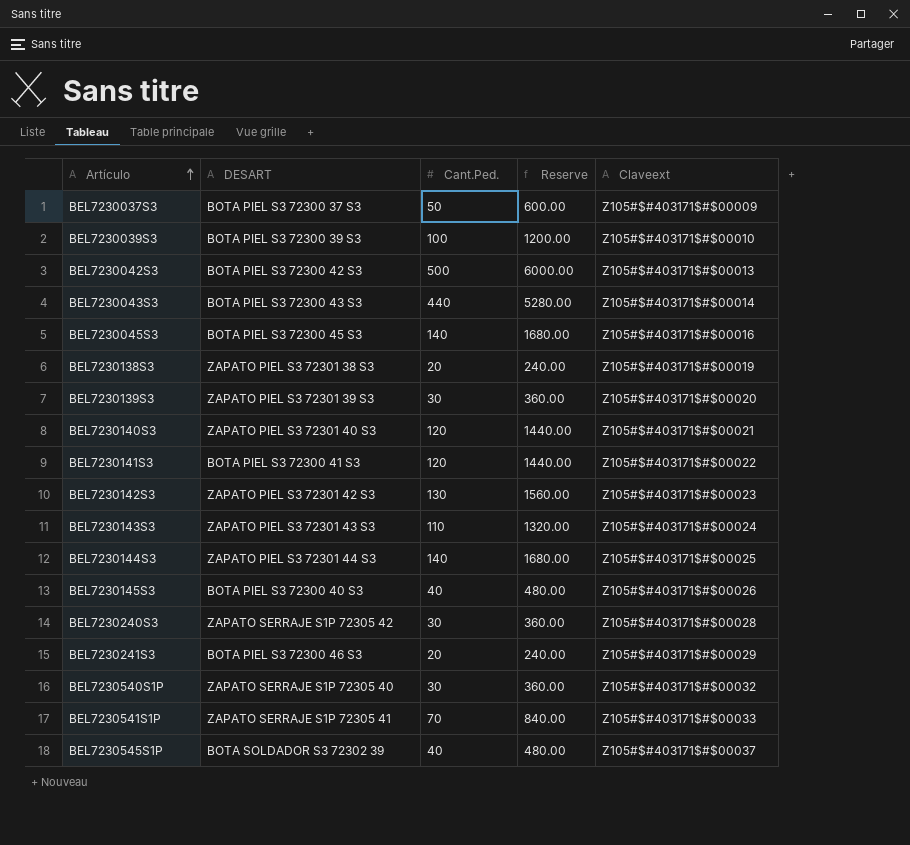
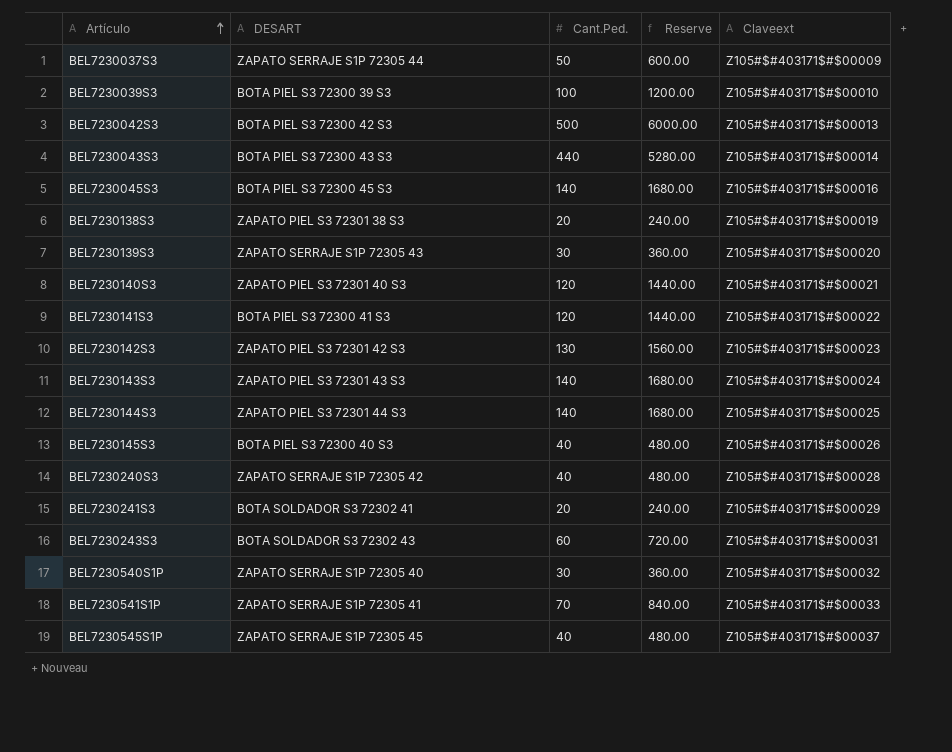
BEL7230037S3 | DESART: BOTA PIEL S3 72300 37 S3 -> ZAPATO SERRAJE S1P 72305 44
BEL7230139S3 | DESART: ZAPATO PIEL S3 72301 39 S3 -> ZAPATO SERRAJE S1P 72305 43
BEL7230143S3 | Cant.Ped.: 110 -> 140
BEL7230143S3 | Reserve: 1320.00 -> 1680.00
BEL7230240S3 | Cant.Ped.: 30 -> 40
BEL7230240S3 | Reserve: 360.00 -> 480.00
BEL7230241S3 | DESART: BOTA PIEL S3 72300 46 S3 -> BOTA SOLDADOR S3 72302 41
row BEL7230243S3: none -> BOTA SOLDADOR S3 72302 43 | 60 | 720.00 | Z105#$#403171$#$00031
BEL7230545S1P | DESART: BOTA SOLDADOR S3 72302 39 -> ZAPATO SERRAJE S1P 72305 45

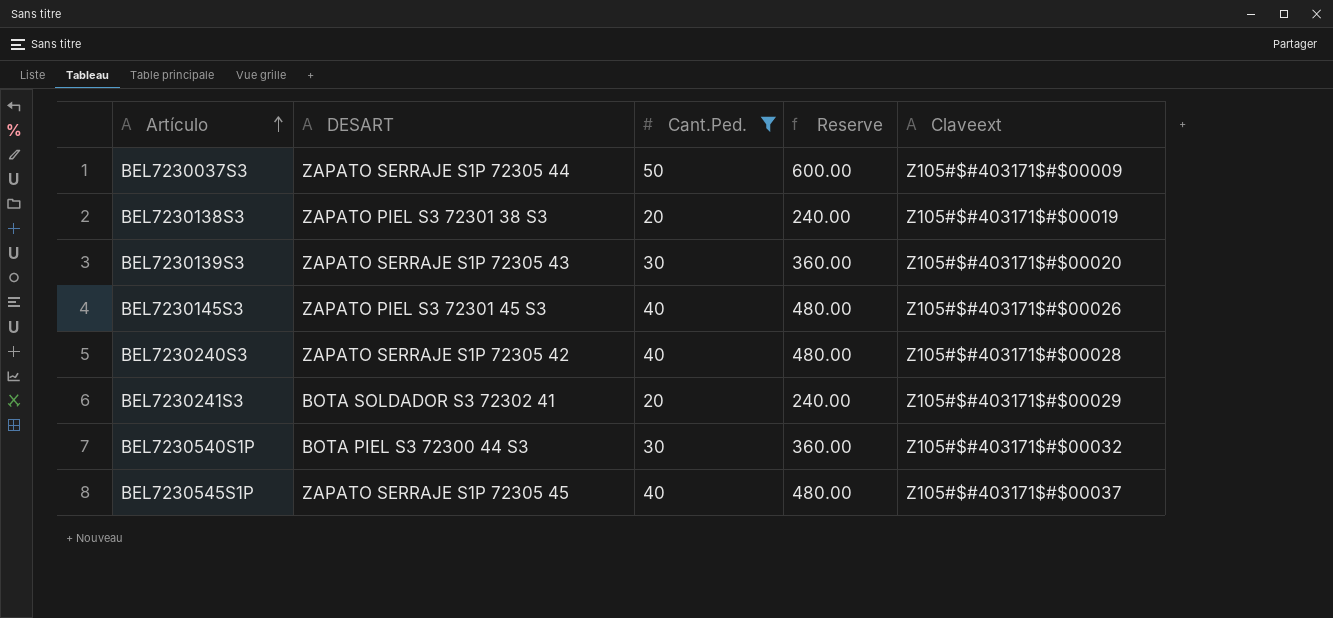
filter: none -> Cant.Ped. <= 50
BEL7230145S3 | DESART: BOTA PIEL S3 72300 40 S3 -> ZAPATO PIEL S3 72301 45 S3
BEL7230540S1P | DESART: ZAPATO SERRAJE S1P 72305 40 -> BOTA PIEL S3 72300 44 S3

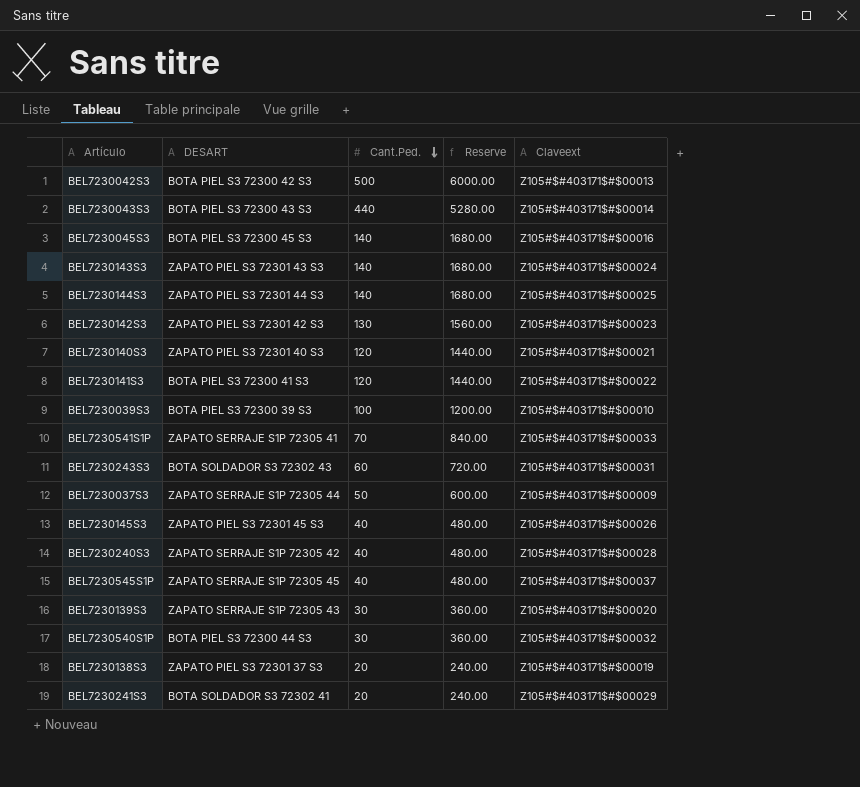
filter: Cant.Ped. <= 50 -> none
row order: Artículo ascending -> Cant.Ped. descending
BEL7230138S3 | DESART: ZAPATO PIEL S3 72301 38 S3 -> ZAPATO PIEL S3 72301 37 S3

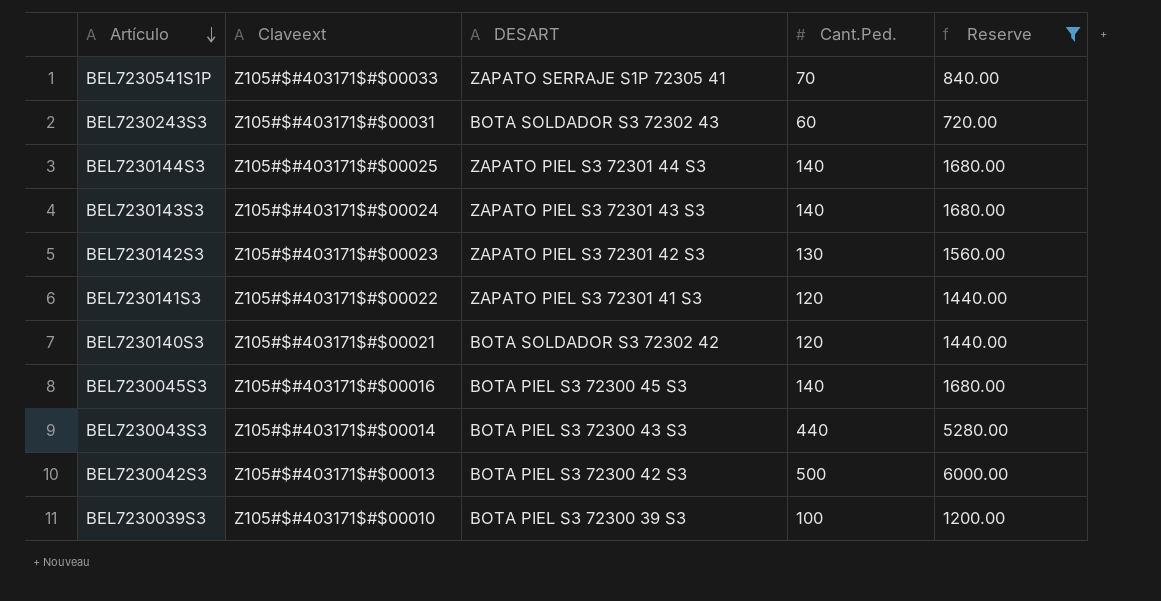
filter: none -> Reserve >= 720.00
row order: Cant.Ped. descending -> Artículo descending
column Claveext | position: 5 -> 2
BEL7230141S3 | DESART: BOTA PIEL S3 72300 41 S3 -> ZAPATO PIEL S3 72301 41 S3
BEL7230140S3 | DESART: ZAPATO PIEL S3 72301 40 S3 -> BOTA SOLDADOR S3 72302 42

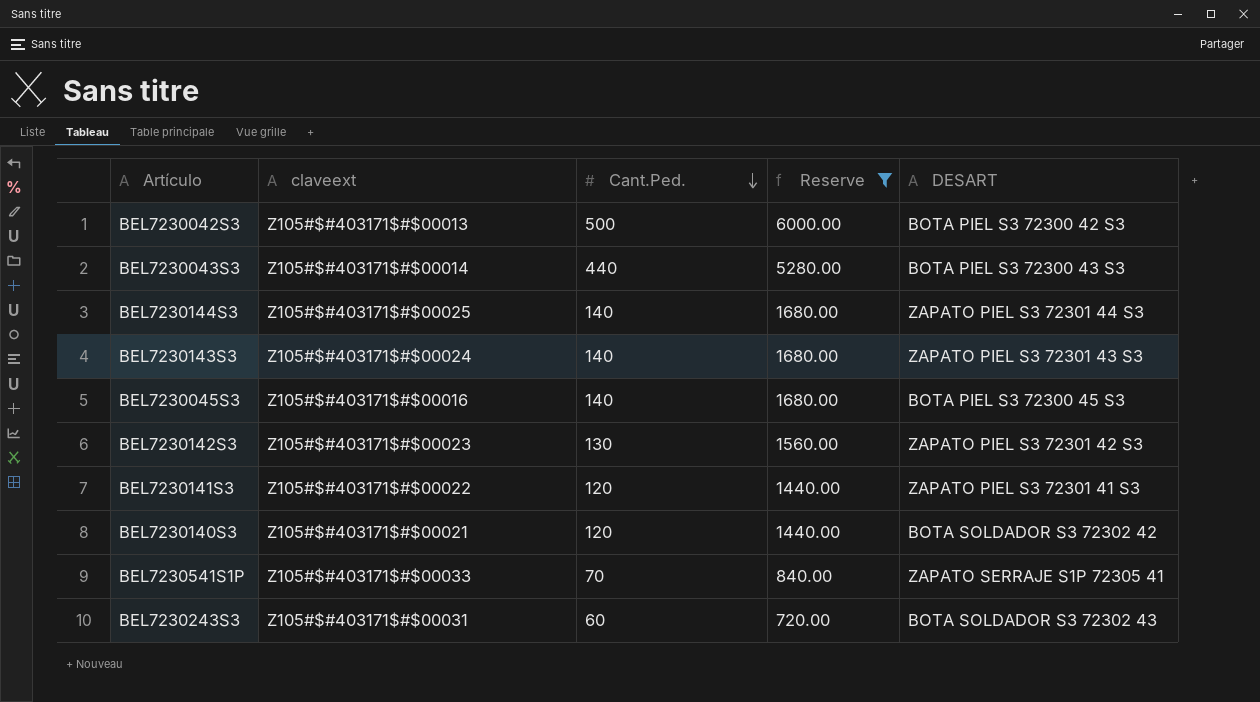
row order: Artículo descending -> Cant.Ped. descending
column name: Claveext -> claveext
column DESART | position: 3 -> 5
row BEL7230039S3: Z105#$#403171$#$00010 | BOTA PIEL S3 72300 39 S3 | 100 | 1200.00 -> none

